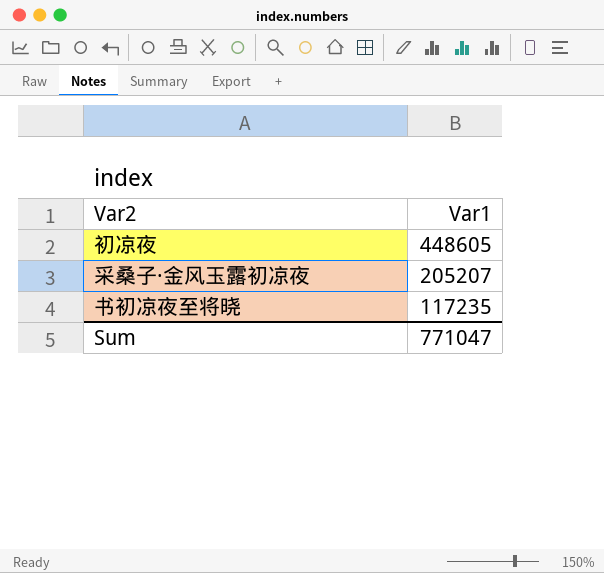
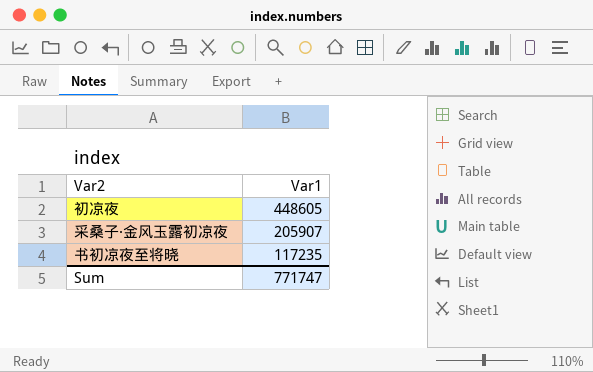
采桑子·金风玉露初凉夜 | Var1: 205207 -> 205907
Sum | Var1: 771047 -> 771747

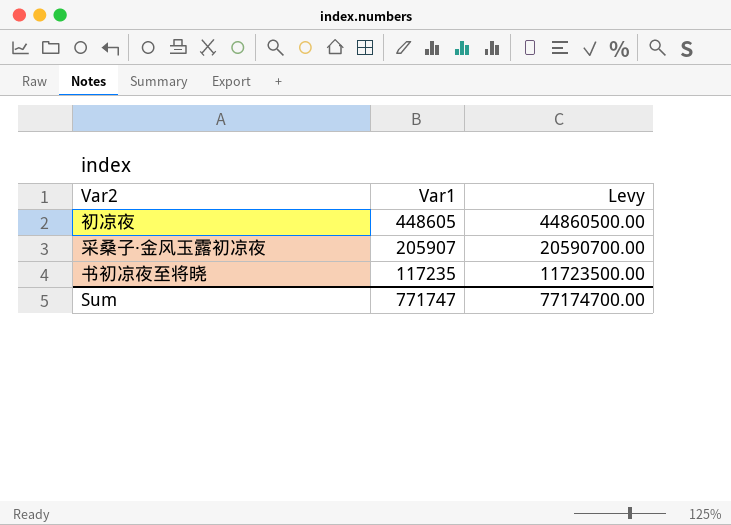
column Levy | formula: none -> [Var1] * 100

